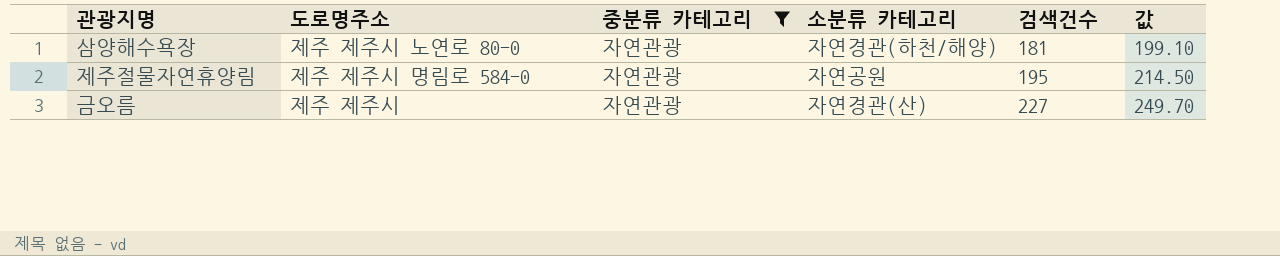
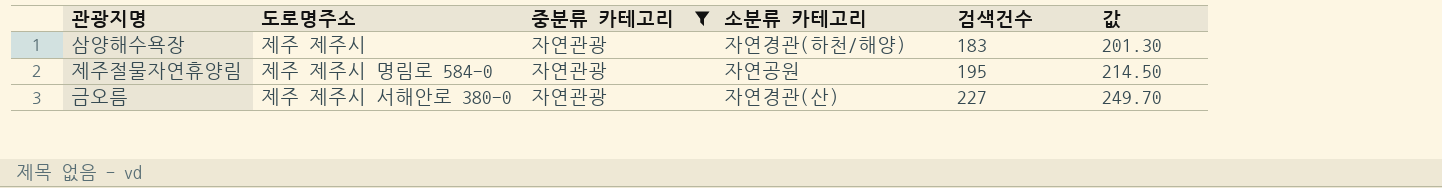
삼양해수욕장 | 도로명주소: 제주 제주시 노연로 80-0 -> 제주 제주시
삼양해수욕장 | 검색건수: 181 -> 183
삼양해수욕장 | 값: 199.10 -> 201.30
금오름 | 도로명주소: 제주 제주시 -> 제주 제주시 서해안로 380-0

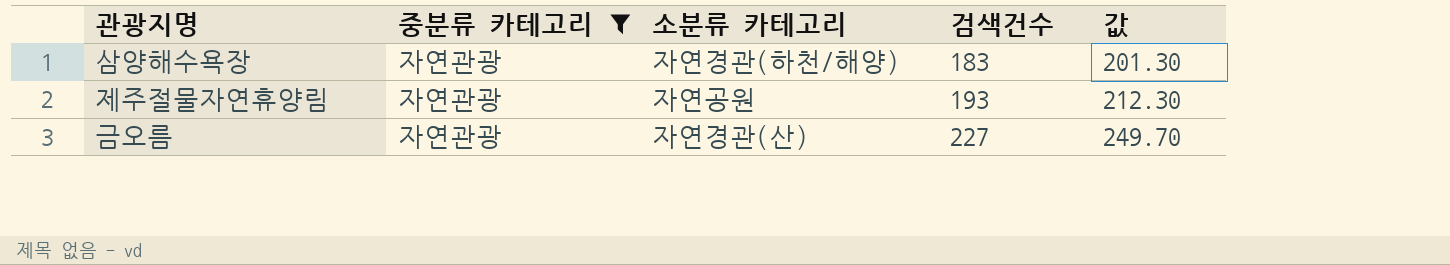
column 도로명주소 | position: 2 -> none
제주절물자연휴양림 | 검색건수: 195 -> 193
제주절물자연휴양림 | 값: 214.50 -> 212.30

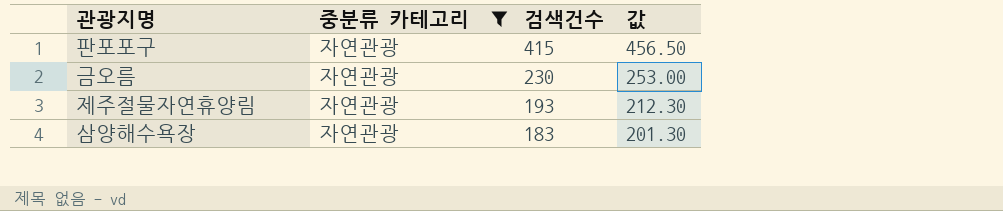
row order: 검색건수 ascending -> 검색건수 descending
column 소분류 카테고리 | position: 3 -> none
row 판포포구: none -> 자연관광 | 415 | 456.50
금오름 | 검색건수: 227 -> 230
금오름 | 값: 249.70 -> 253.00

